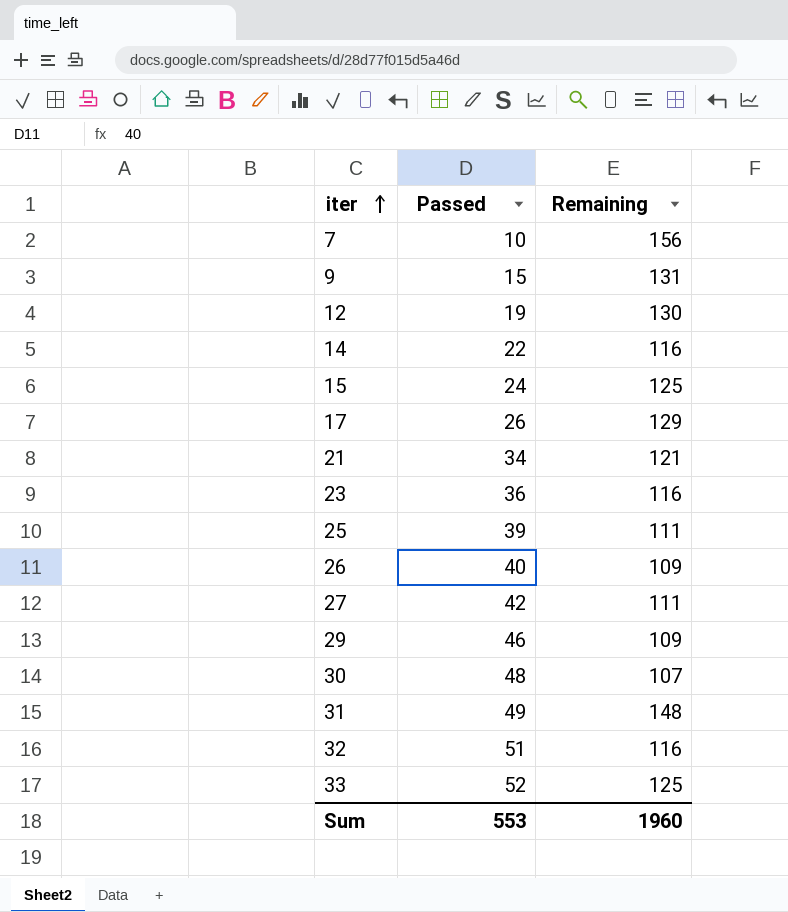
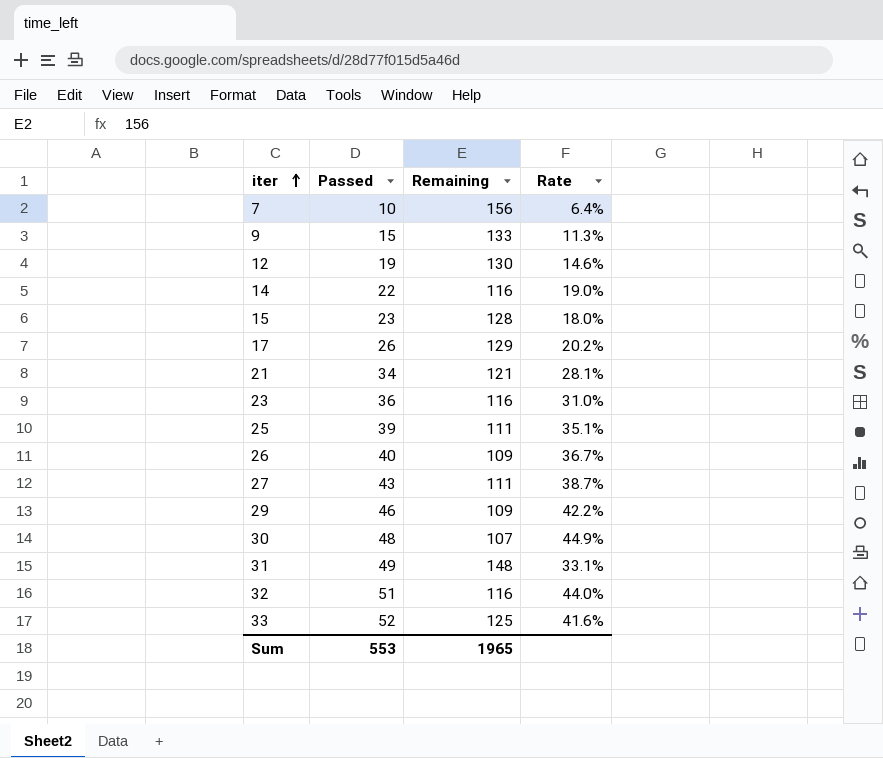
column Rate | formula: none -> [Passed] / [Remaining]
9 | Remaining: 131 -> 133
15 | Passed: 24 -> 23
15 | Remaining: 125 -> 128
27 | Passed: 42 -> 43
Sum | Remaining: 1960 -> 1965

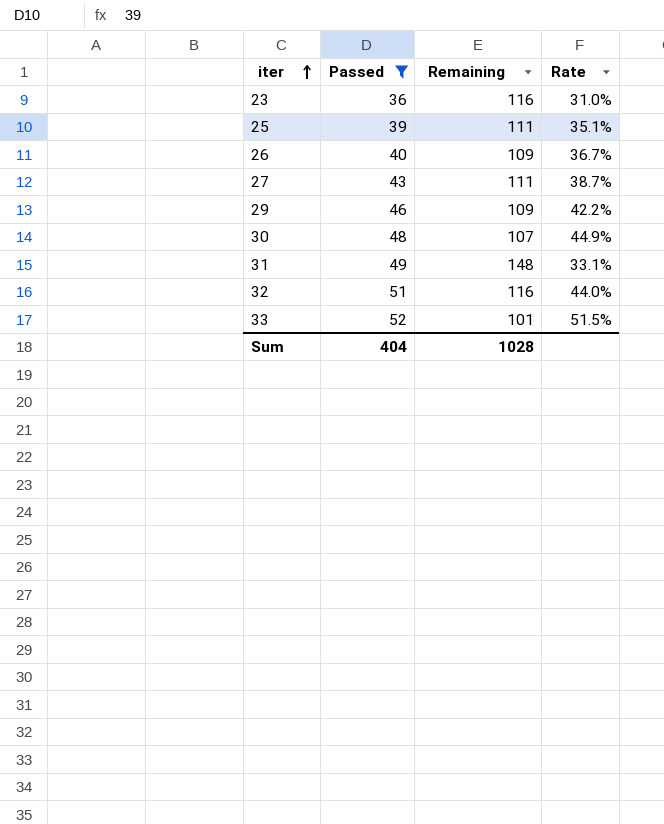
filter: none -> Passed >= 36
33 | Remaining: 125 -> 101
33 | Rate: 41.6% -> 51.5%
Sum | Passed: 553 -> 404
Sum | Remaining: 1965 -> 1028

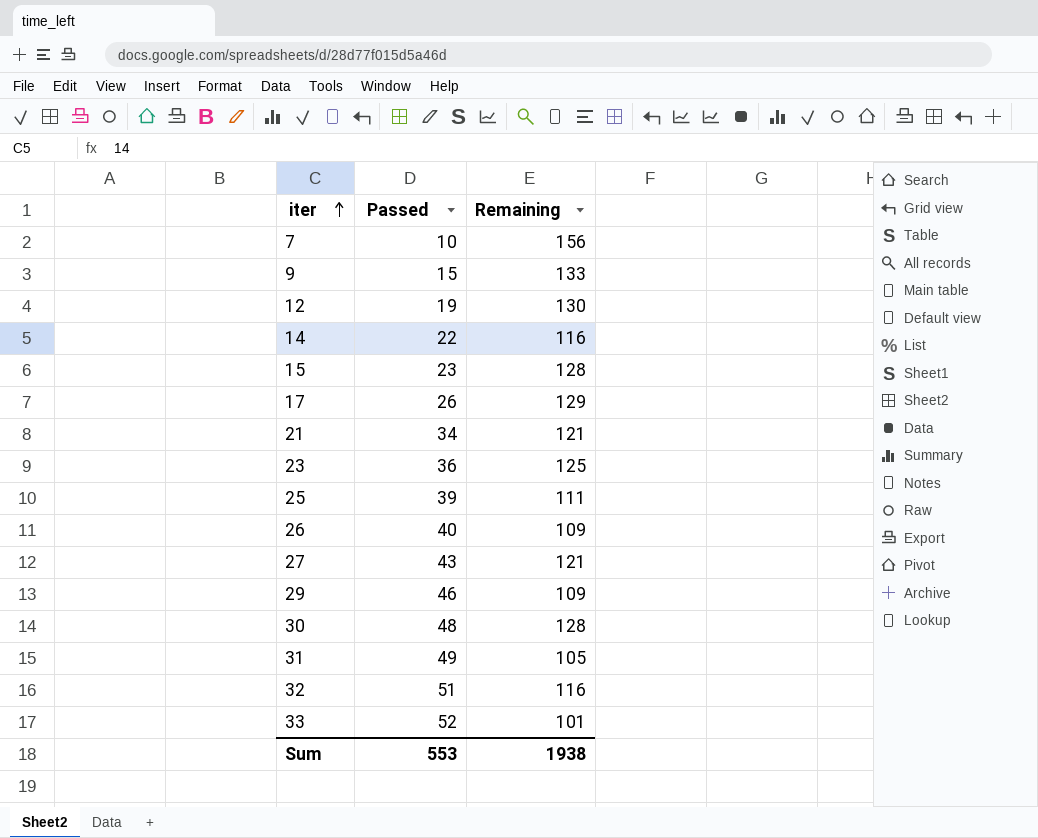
filter: Passed >= 36 -> none
column Rate | formula: [Passed] / [Remaining] -> none
23 | Remaining: 116 -> 125
27 | Remaining: 111 -> 121
30 | Remaining: 107 -> 128
31 | Remaining: 148 -> 105
Sum | Passed: 404 -> 553
Sum | Remaining: 1028 -> 1938

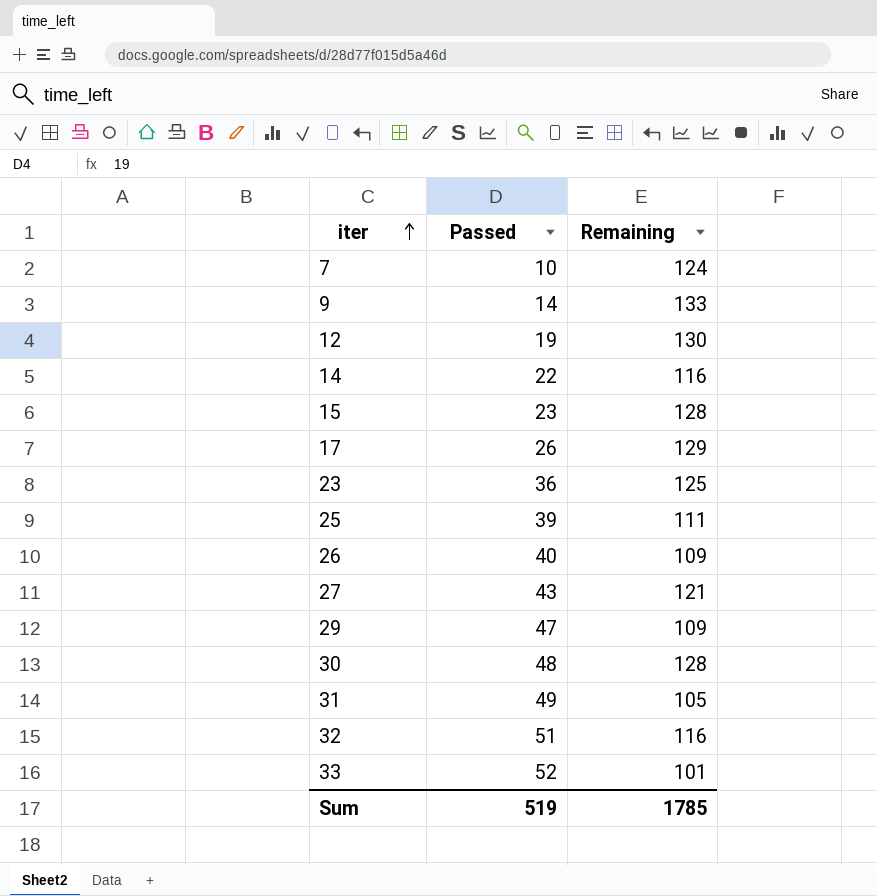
row 21: 34 | 121 -> none
7 | Remaining: 156 -> 124
9 | Passed: 15 -> 14
29 | Passed: 46 -> 47
Sum | Passed: 553 -> 519
Sum | Remaining: 1938 -> 1785

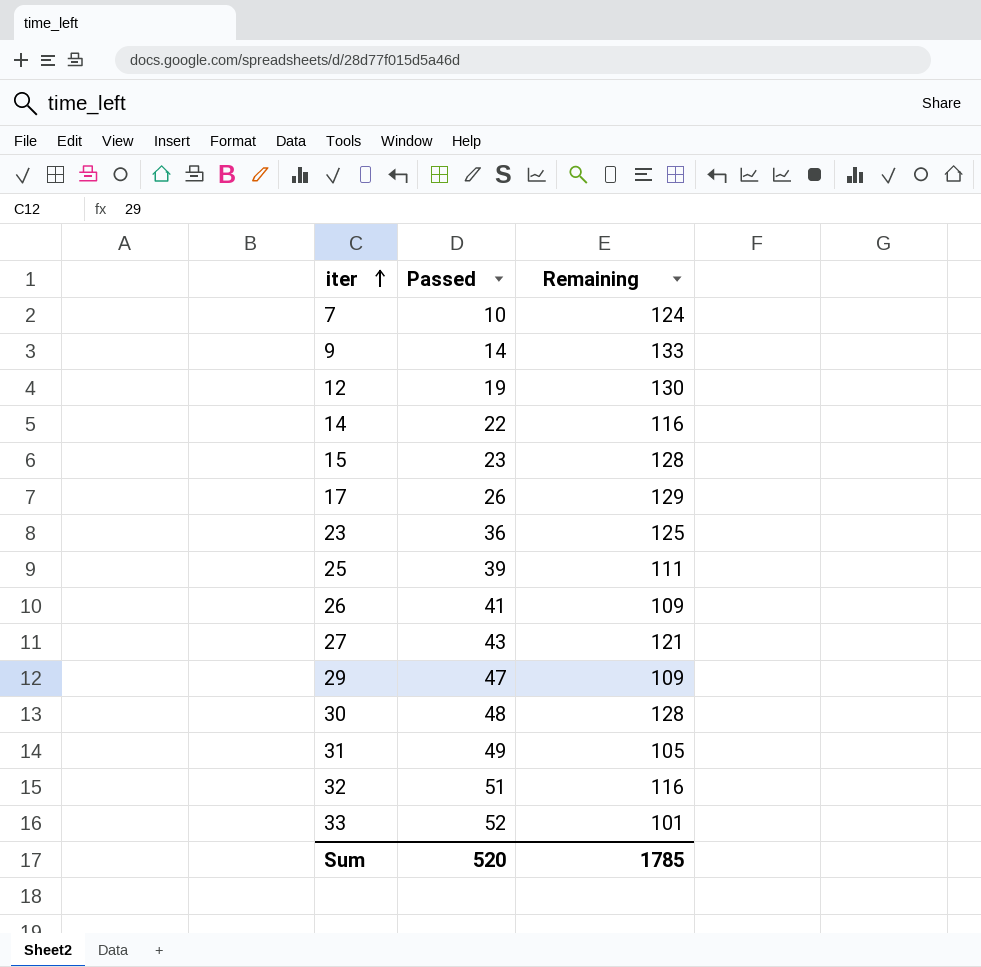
26 | Passed: 40 -> 41
Sum | Passed: 519 -> 520

